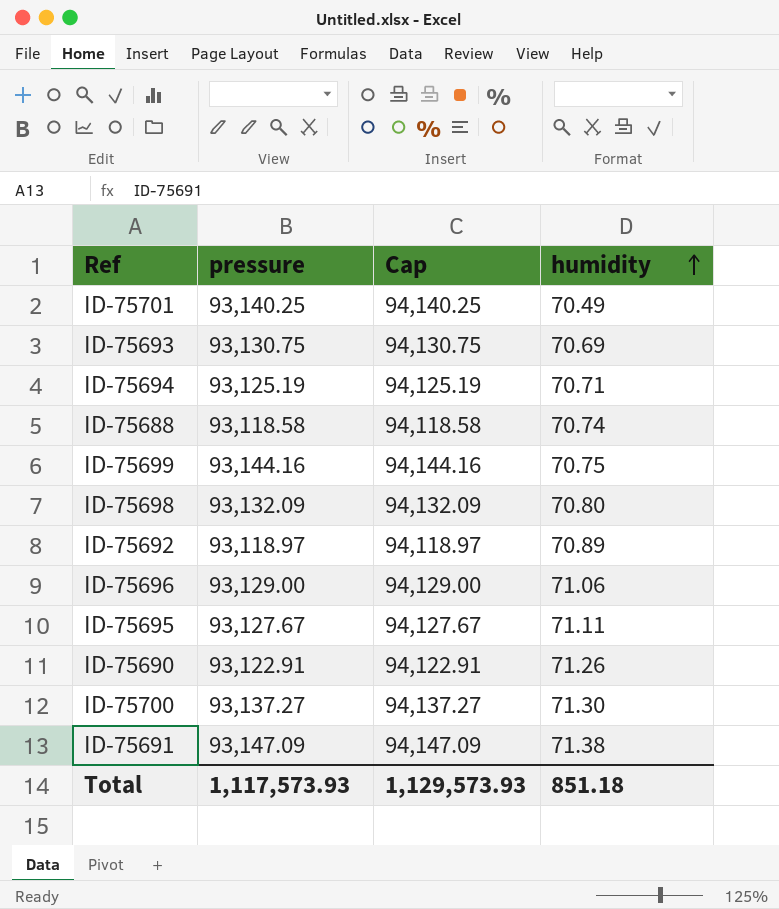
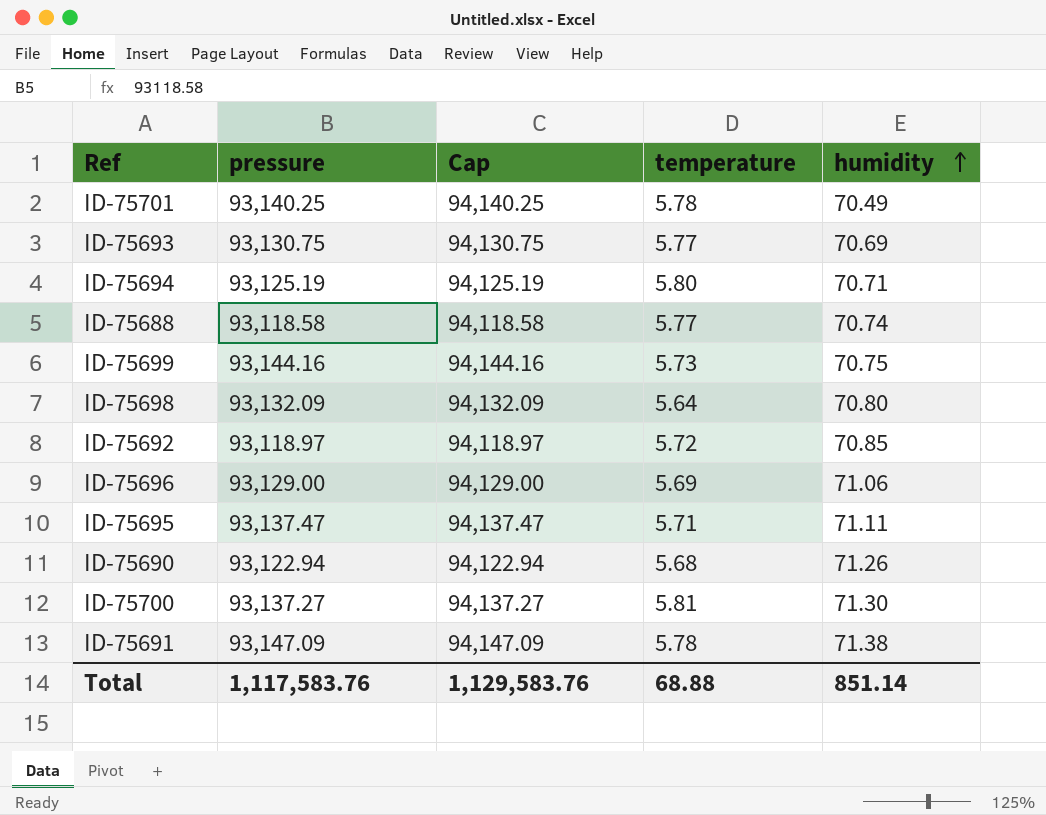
column temperature | position: none -> 4
ID-75692 | humidity: 70.89 -> 70.85
ID-75695 | pressure: 93,127.67 -> 93,137.47
ID-75695 | Cap: 94,127.67 -> 94,137.47
ID-75690 | pressure: 93,122.91 -> 93,122.94
ID-75690 | Cap: 94,122.91 -> 94,122.94
Total | pressure: 1,117,573.93 -> 1,117,583.76
Total | Cap: 1,129,573.93 -> 1,129,583.76
Total | humidity: 851.18 -> 851.14

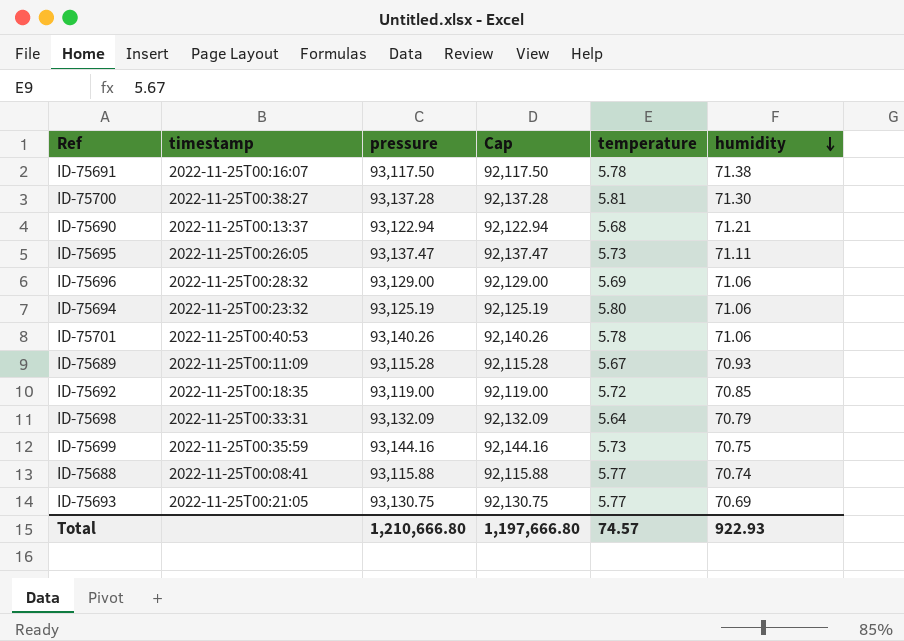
row order: humidity ascending -> humidity descending
column timestamp | position: none -> 2
column Cap | formula: [pressure] + 1000 -> [pressure] - 1000
ID-75691 | pressure: 93,147.09 -> 93,117.50
ID-75700 | pressure: 93,137.27 -> 93,137.28
ID-75690 | humidity: 71.26 -> 71.21
ID-75695 | temperature: 5.71 -> 5.73
ID-75694 | humidity: 70.71 -> 71.06
ID-75701 | pressure: 93,140.25 -> 93,140.26
ID-75701 | humidity: 70.49 -> 71.06
row ID-75689: none -> 2022-11-25T00:11:09 | 93,115.28 | 92,115.28 | 5.67 | 70.93
ID-75692 | pressure: 93,118.97 -> 93,119.00
ID-75698 | humidity: 70.80 -> 70.79
ID-75688 | pressure: 93,118.58 -> 93,115.88
Total | pressure: 1,117,583.76 -> 1,210,666.80
Total | Cap: 1,129,583.76 -> 1,197,666.80
Total | temperature: 68.88 -> 74.57
Total | humidity: 851.14 -> 922.93

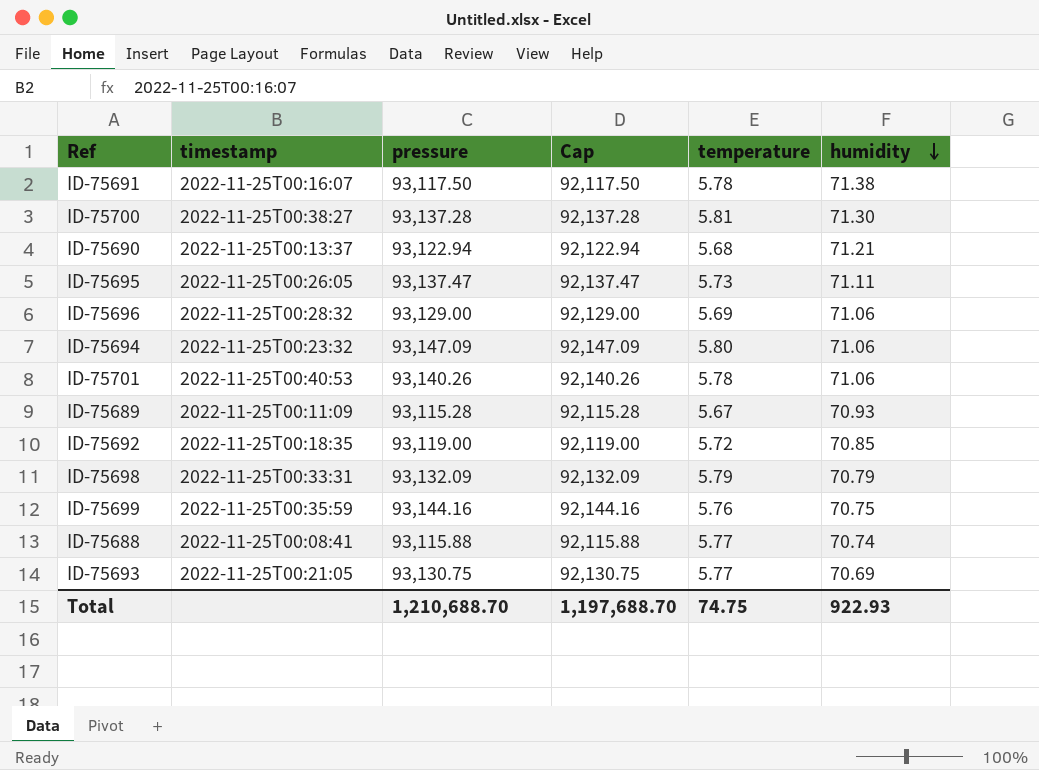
ID-75694 | pressure: 93,125.19 -> 93,147.09
ID-75694 | Cap: 92,125.19 -> 92,147.09
ID-75698 | temperature: 5.64 -> 5.79
ID-75699 | temperature: 5.73 -> 5.76
Total | pressure: 1,210,666.80 -> 1,210,688.70
Total | Cap: 1,197,666.80 -> 1,197,688.70
Total | temperature: 74.57 -> 74.75

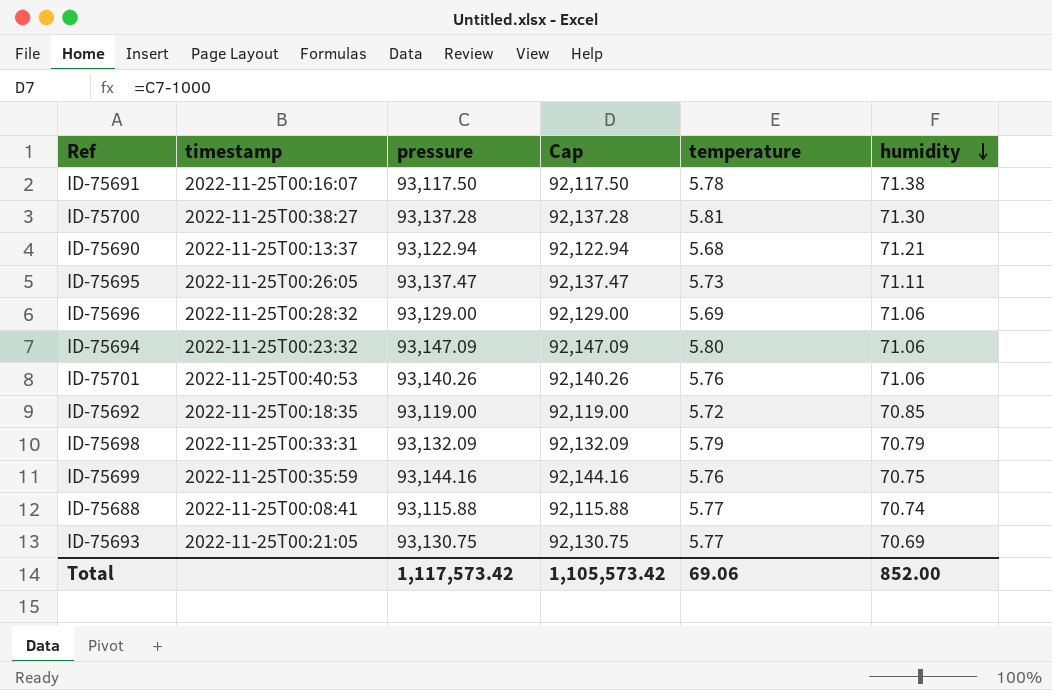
row ID-75689: 2022-11-25T00:11:09 | 93,115.28 | 92,115.28 | 5.67 | 70.93 -> none
ID-75701 | temperature: 5.78 -> 5.76
Total | pressure: 1,210,688.70 -> 1,117,573.42
Total | Cap: 1,197,688.70 -> 1,105,573.42
Total | temperature: 74.75 -> 69.06
Total | humidity: 922.93 -> 852.00

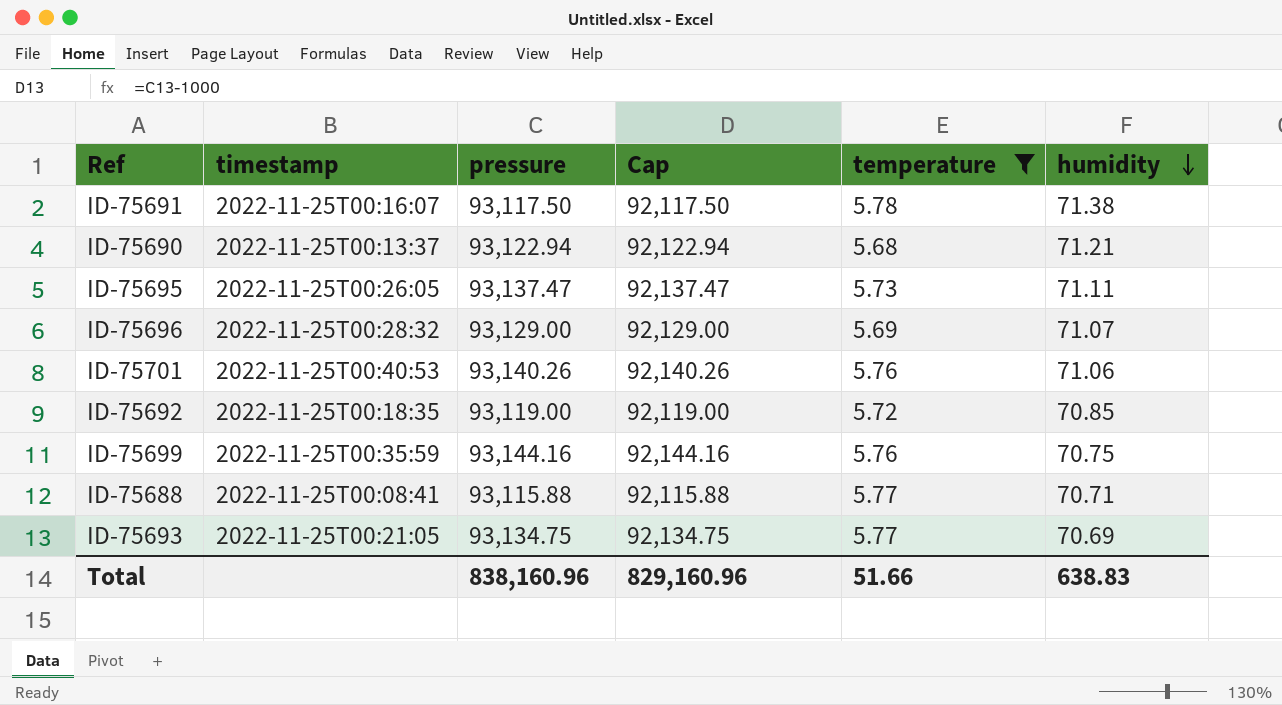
filter: none -> temperature <= 5.78
ID-75696 | humidity: 71.06 -> 71.07
ID-75688 | humidity: 70.74 -> 70.71
ID-75693 | pressure: 93,130.75 -> 93,134.75
ID-75693 | Cap: 92,130.75 -> 92,134.75
Total | pressure: 1,117,573.42 -> 838,160.96
Total | Cap: 1,105,573.42 -> 829,160.96
Total | temperature: 69.06 -> 51.66
Total | humidity: 852.00 -> 638.83

